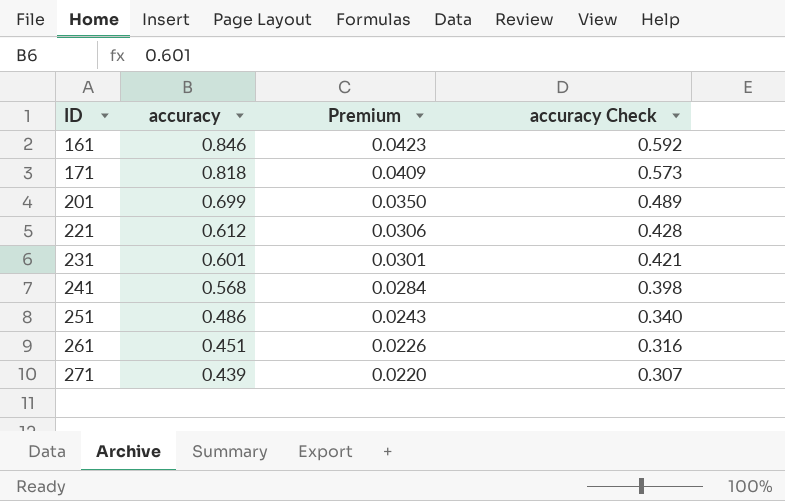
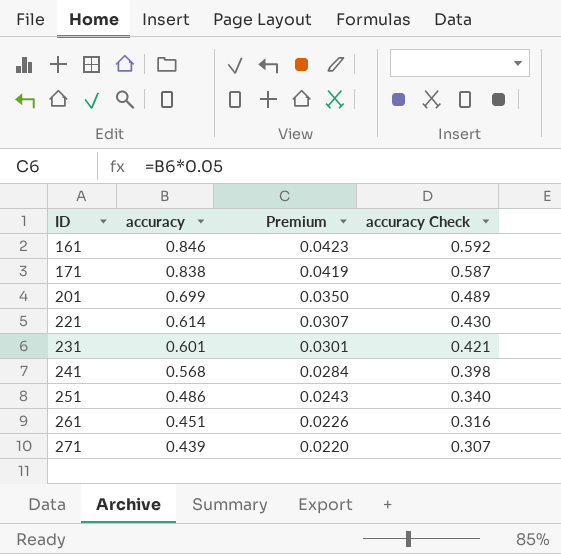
171 | accuracy: 0.818 -> 0.838
171 | Premium: 0.0409 -> 0.0419
171 | accuracy Check: 0.573 -> 0.587
221 | accuracy: 0.612 -> 0.614
221 | Premium: 0.0306 -> 0.0307
221 | accuracy Check: 0.428 -> 0.430

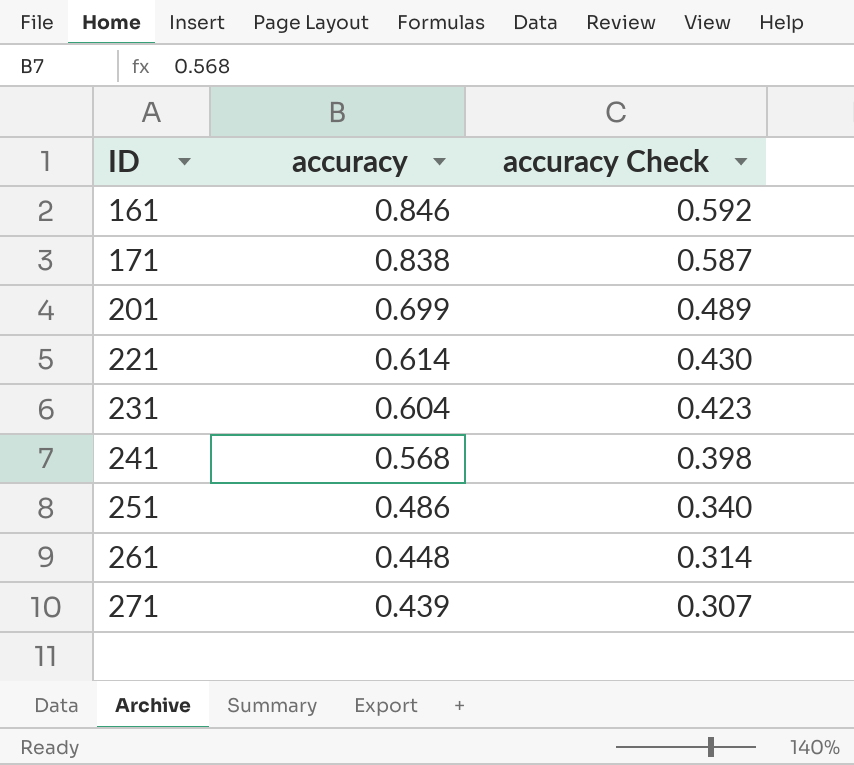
column Premium | formula: [accuracy] * 0.05 -> none
231 | accuracy: 0.601 -> 0.604
231 | accuracy Check: 0.421 -> 0.423
261 | accuracy: 0.451 -> 0.448
261 | accuracy Check: 0.316 -> 0.314

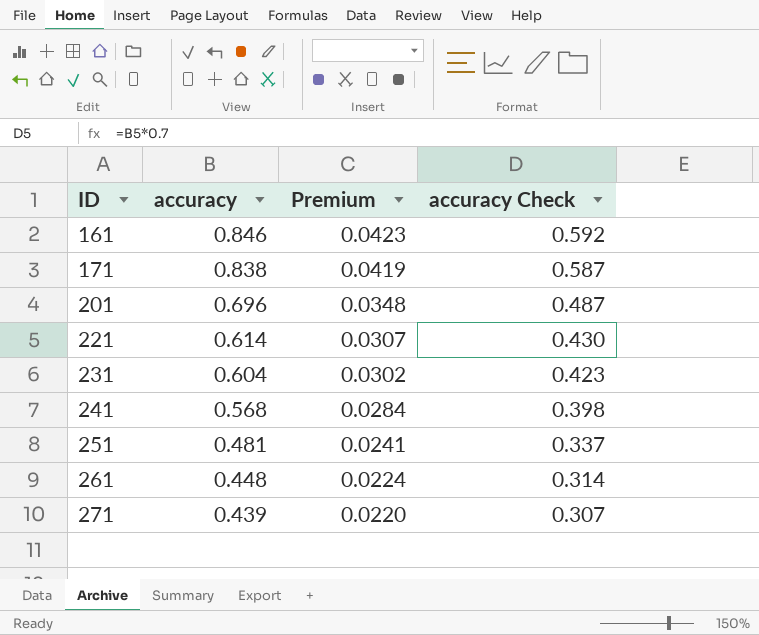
column Premium | formula: none -> [accuracy] * 0.05
201 | accuracy: 0.699 -> 0.696
201 | accuracy Check: 0.489 -> 0.487
251 | accuracy: 0.486 -> 0.481
251 | accuracy Check: 0.340 -> 0.337

